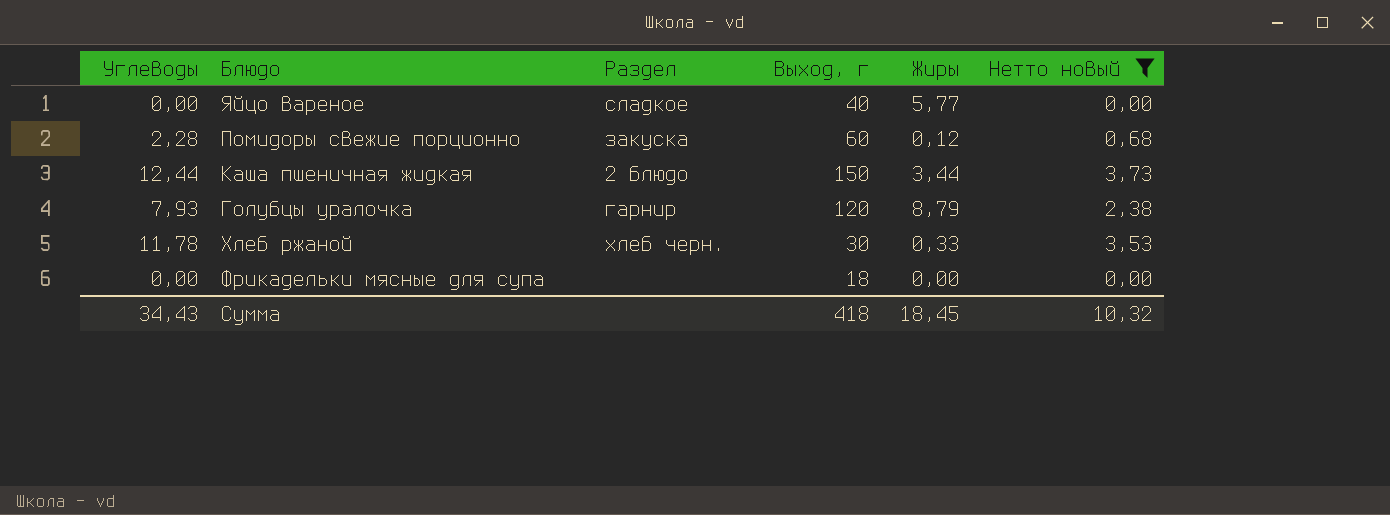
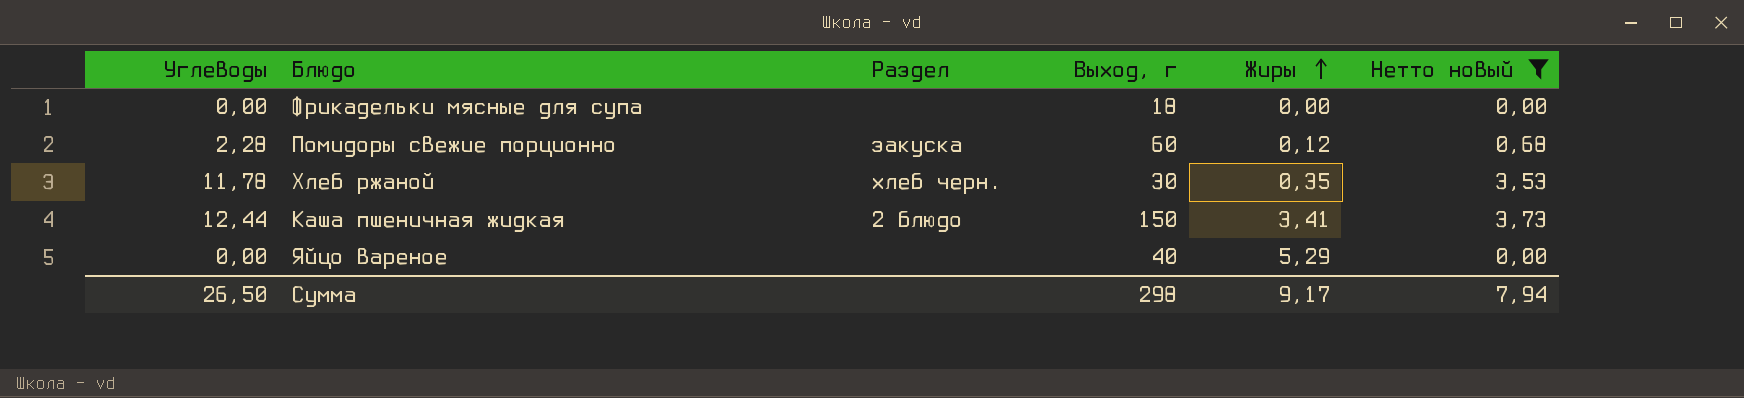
row order: none -> Жиры ascending
row Голубцы уралочка: 7,93 | гарнир | 120 | 8,79 | 2,38 -> none
Хлеб ржаной | Жиры: 0,33 -> 0,35
Каша пшеничная жидкая | Жиры: 3,44 -> 3,41
Яйцо вареное | Раздел: сладкое -> none
Яйцо вареное | Жиры: 5,77 -> 5,29
Сумма | Углеводы: 34,43 -> 26,50
Сумма | Выход, г: 418 -> 298
Сумма | Жиры: 18,45 -> 9,17
Сумма | Нетто новый: 10,32 -> 7,94

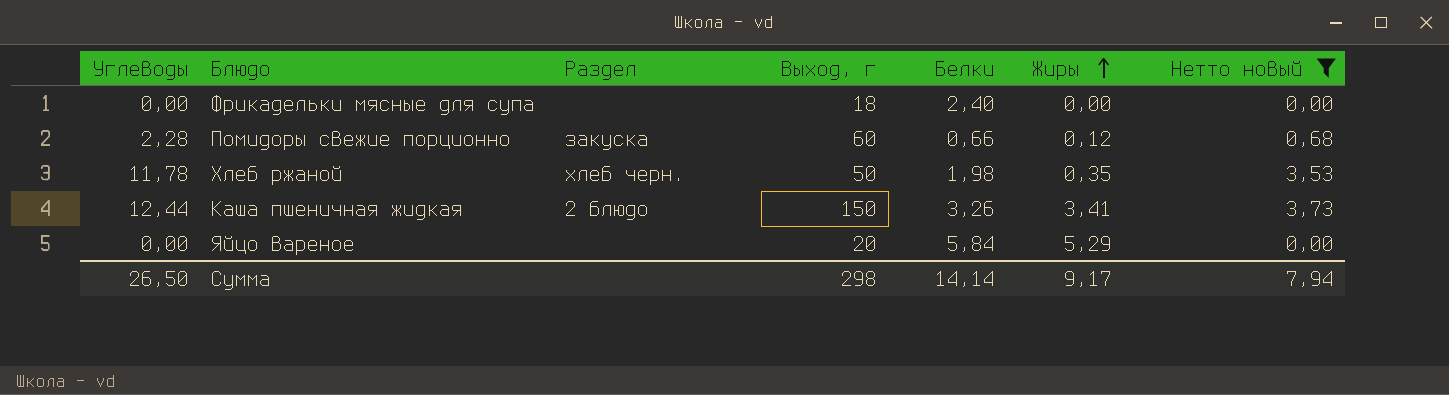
column Белки | position: none -> 5
Хлеб ржаной | Выход, г: 30 -> 50
Яйцо вареное | Выход, г: 40 -> 20

